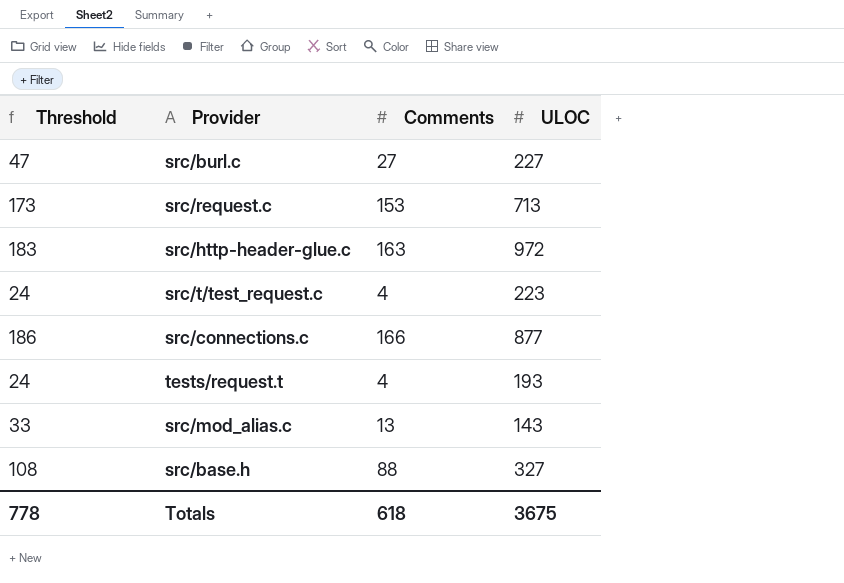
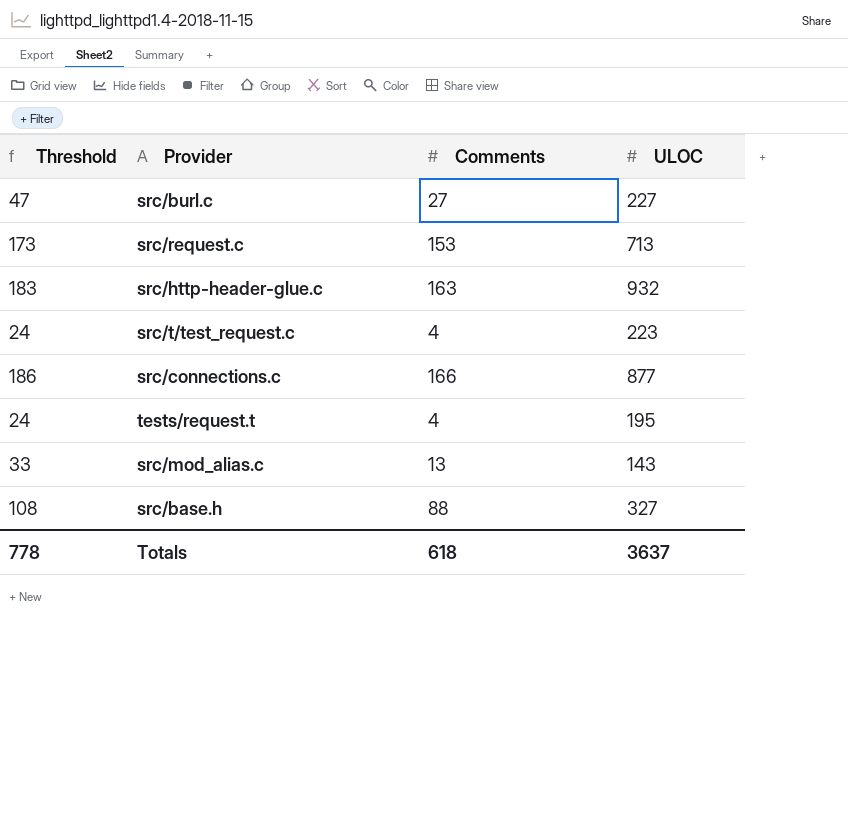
src/http-header-glue.c | ULOC: 972 -> 932
tests/request.t | ULOC: 193 -> 195
Totals | ULOC: 3675 -> 3637

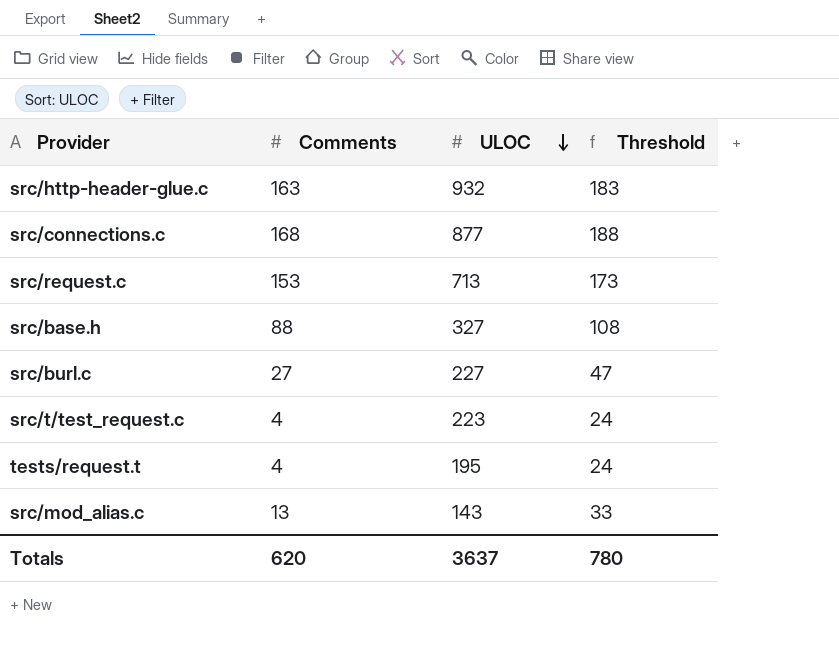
row order: none -> ULOC descending
column Threshold | position: 1 -> 4
src/connections.c | Comments: 166 -> 168
src/connections.c | Threshold: 186 -> 188
Totals | Comments: 618 -> 620
Totals | Threshold: 778 -> 780

